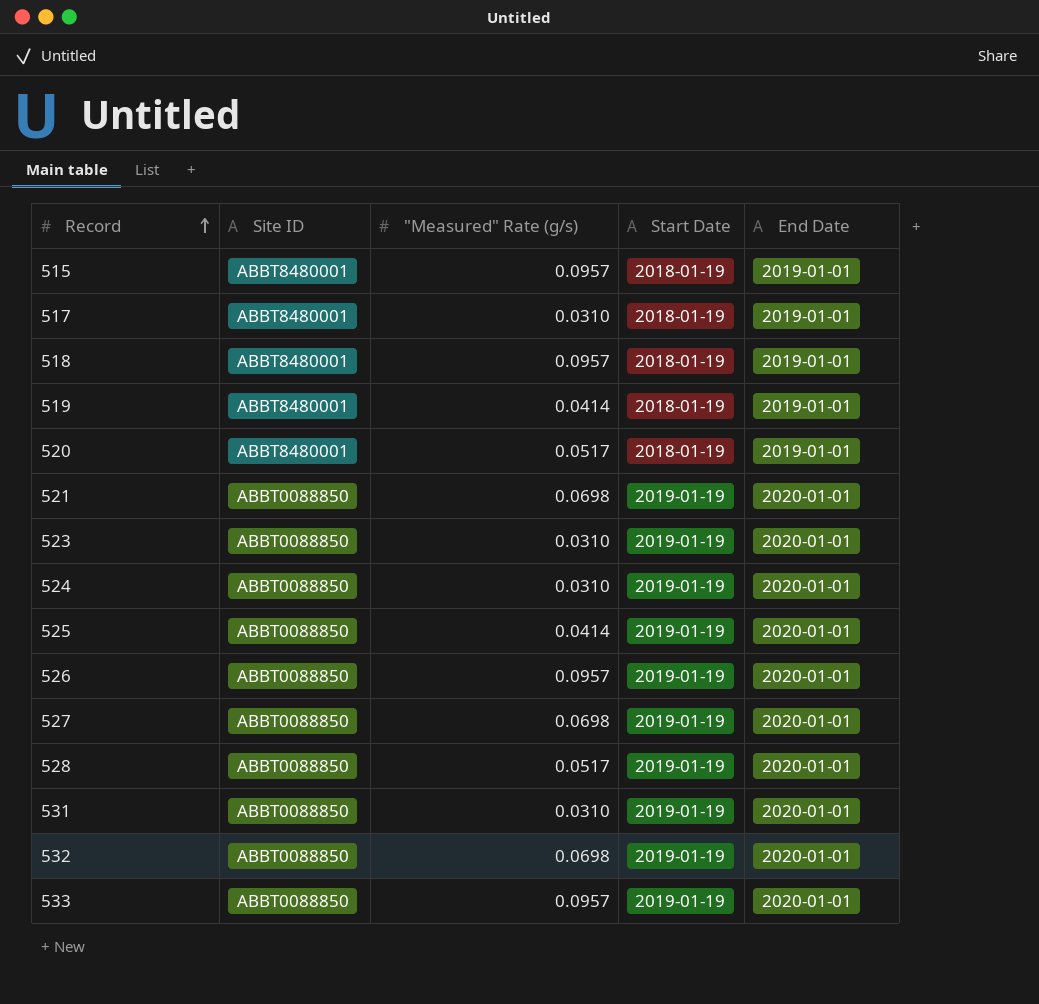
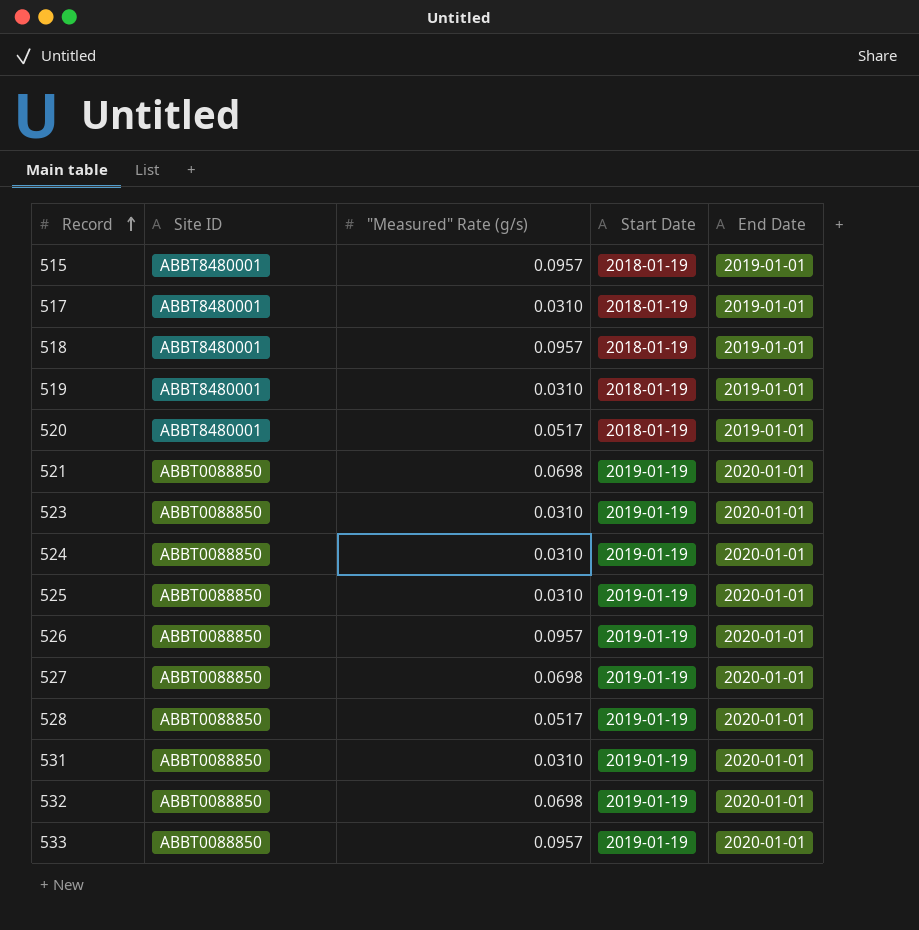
519 | "Measured" Rate (g/s): 0.0414 -> 0.0310
525 | "Measured" Rate (g/s): 0.0414 -> 0.0310

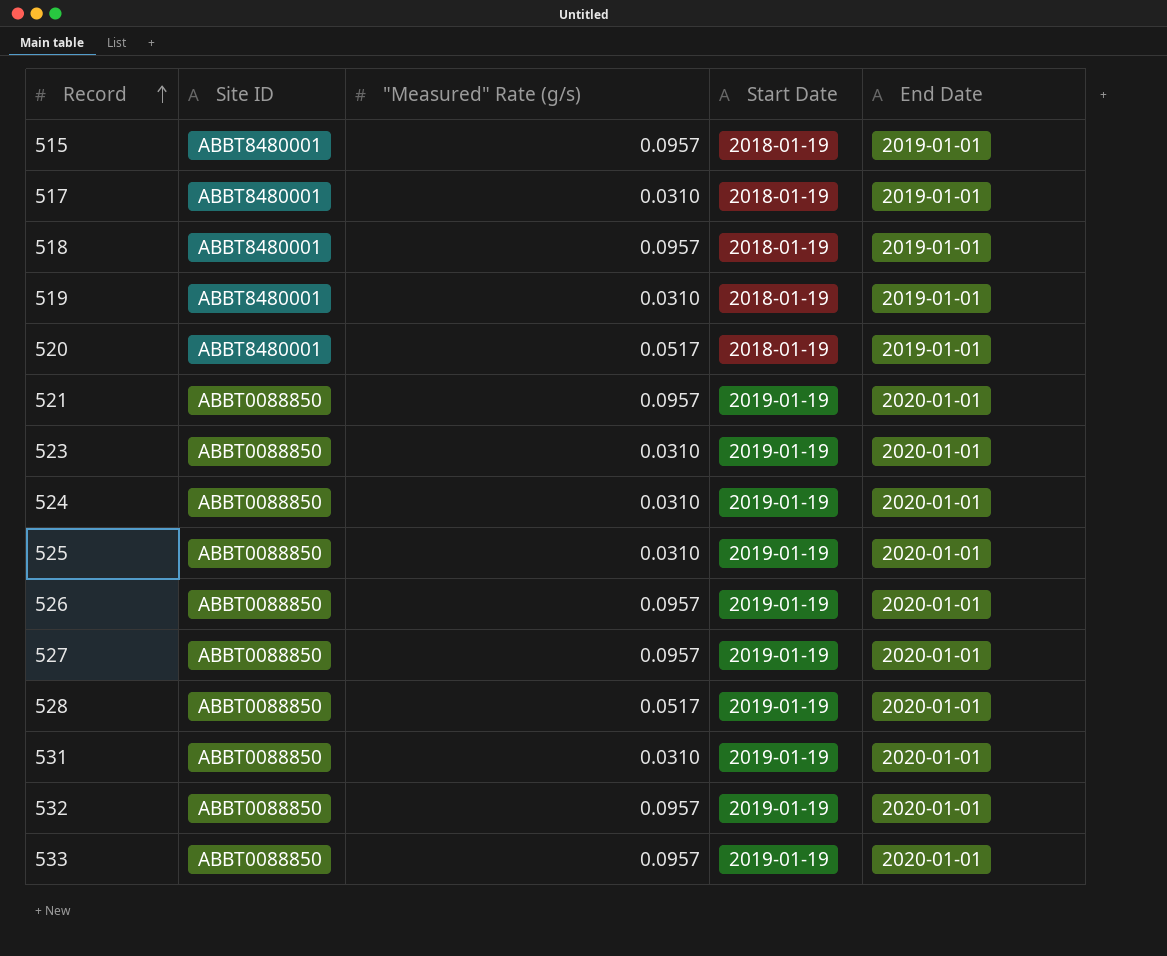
521 | "Measured" Rate (g/s): 0.0698 -> 0.0957
527 | "Measured" Rate (g/s): 0.0698 -> 0.0957
532 | "Measured" Rate (g/s): 0.0698 -> 0.0957

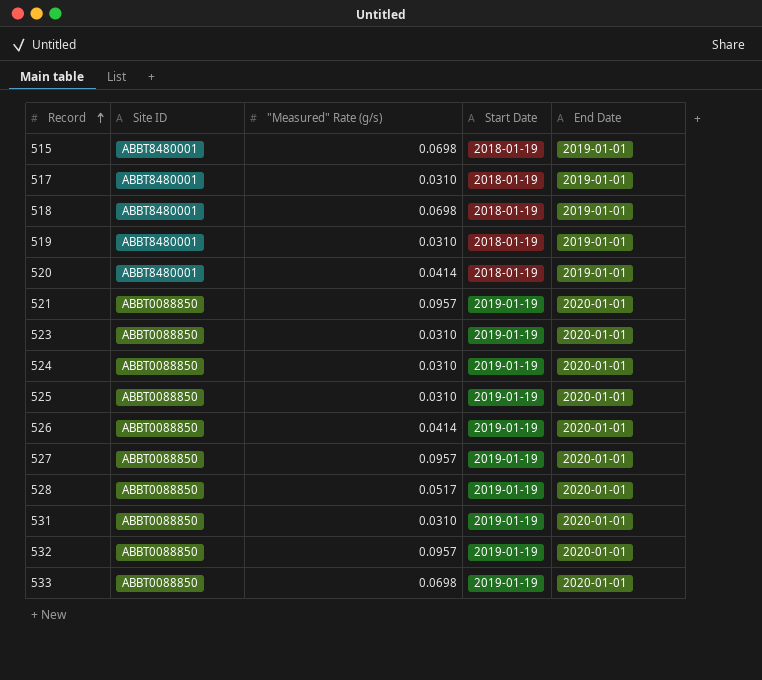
515 | "Measured" Rate (g/s): 0.0957 -> 0.0698
518 | "Measured" Rate (g/s): 0.0957 -> 0.0698
520 | "Measured" Rate (g/s): 0.0517 -> 0.0414
526 | "Measured" Rate (g/s): 0.0957 -> 0.0414
533 | "Measured" Rate (g/s): 0.0957 -> 0.0698

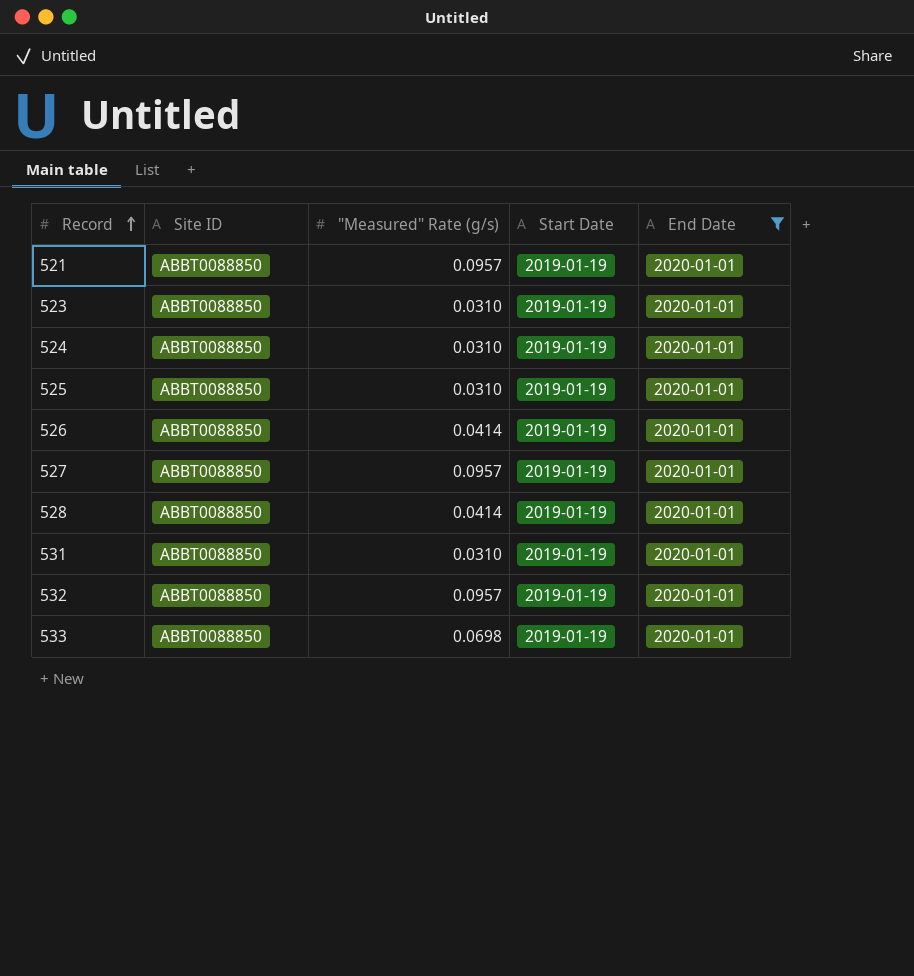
filter: none -> End Date = 2020-01-01
528 | "Measured" Rate (g/s): 0.0517 -> 0.0414

